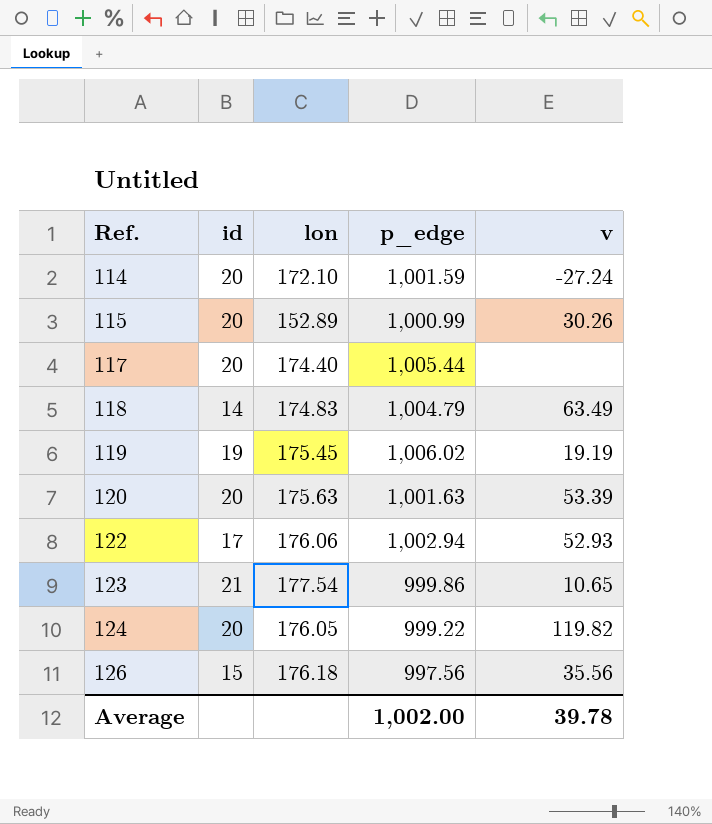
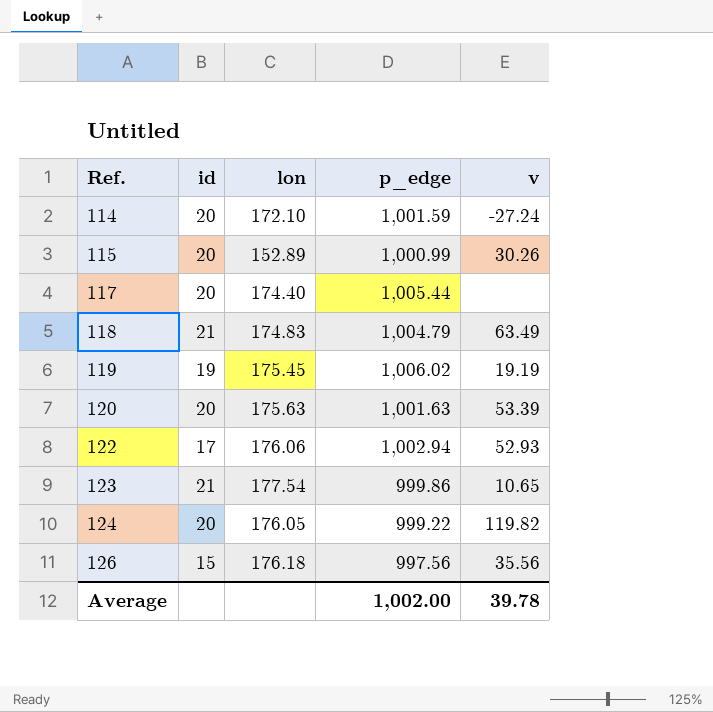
118 | id: 14 -> 21

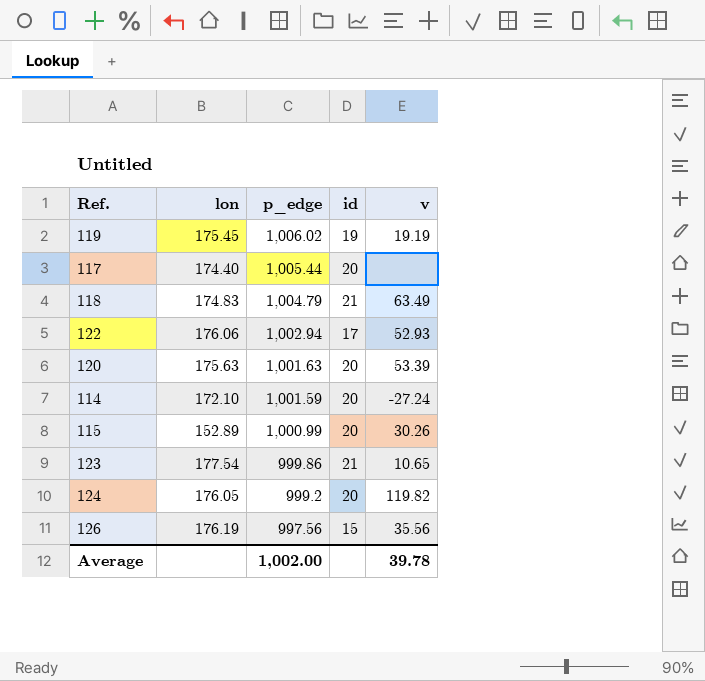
row order: Ref. ascending -> p_edge descending
column id | position: 2 -> 4
124 | p_edge: 999.22 -> 999.2
126 | lon: 176.18 -> 176.19

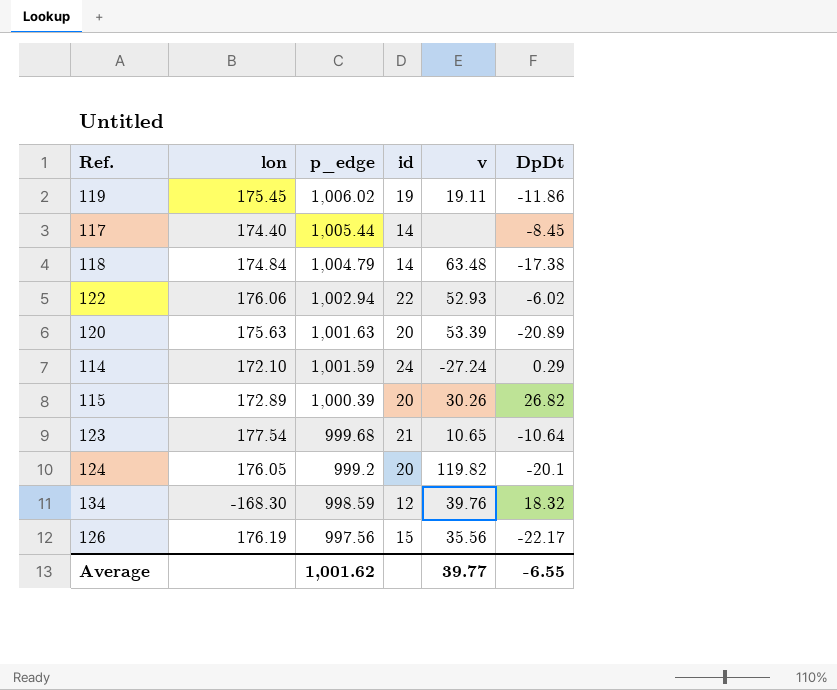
column DpDt | position: none -> 6
119 | v: 19.19 -> 19.11
117 | id: 20 -> 14
118 | lon: 174.83 -> 174.84
118 | id: 21 -> 14
118 | v: 63.49 -> 63.48
122 | id: 17 -> 22
114 | id: 20 -> 24
115 | lon: 152.89 -> 172.89
115 | p_edge: 1,000.99 -> 1,000.39
123 | p_edge: 999.86 -> 999.68
row 134: none -> -168.30 | 998.59 | 12 | 39.76 | 18.32
Average | p_edge: 1,002.00 -> 1,001.62
Average | v: 39.78 -> 39.77

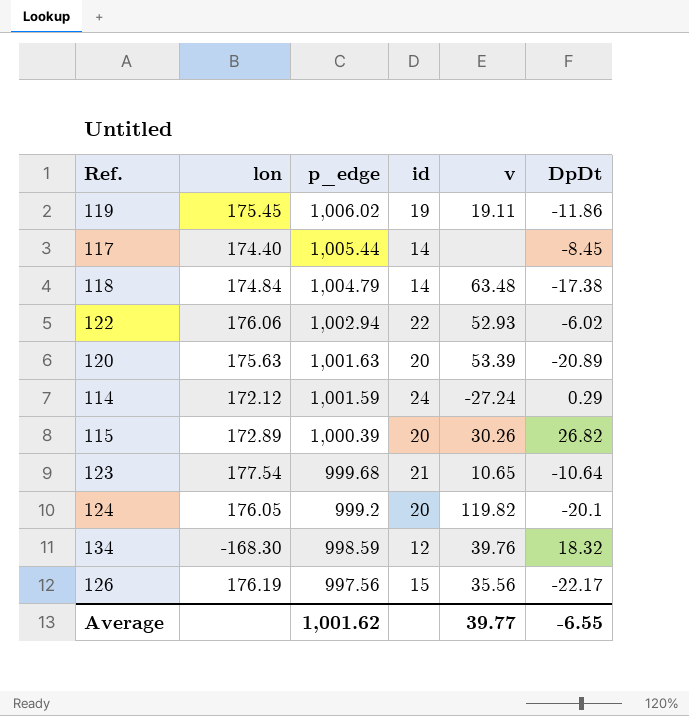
114 | lon: 172.10 -> 172.12

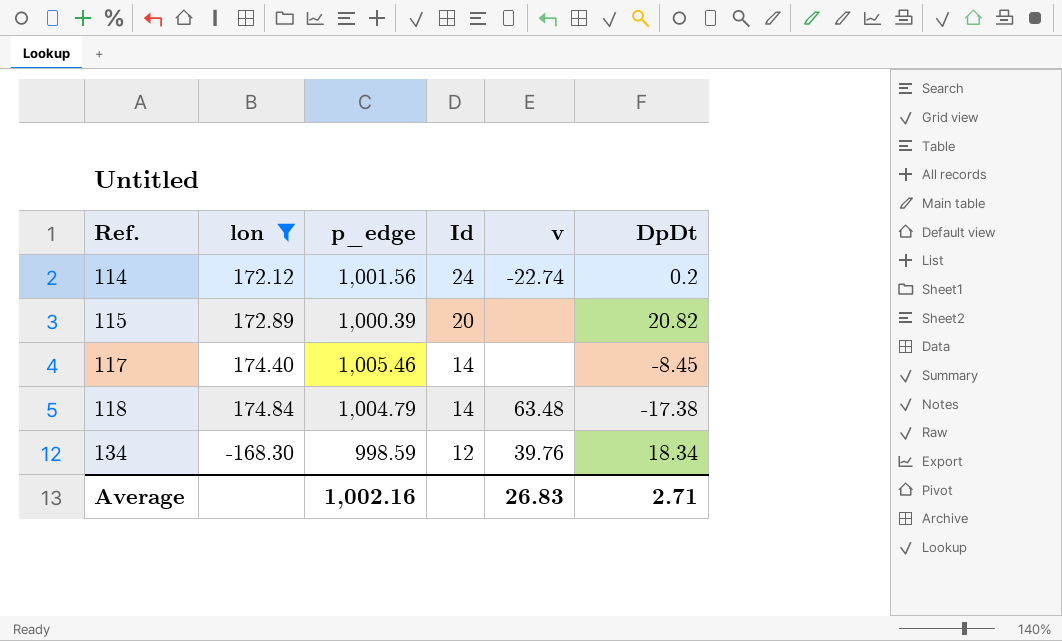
filter: none -> lon <= 174.84
row order: p_edge descending -> Ref. ascending
column name: id -> Id
114 | p_edge: 1,001.59 -> 1,001.56
114 | v: -27.24 -> -22.74
114 | DpDt: 0.29 -> 0.2
115 | v: 30.26 -> none
115 | DpDt: 26.82 -> 20.82
117 | p_edge: 1,005.44 -> 1,005.46
134 | DpDt: 18.32 -> 18.34
Average | p_edge: 1,001.62 -> 1,002.16
Average | v: 39.77 -> 26.83
Average | DpDt: -6.55 -> 2.71

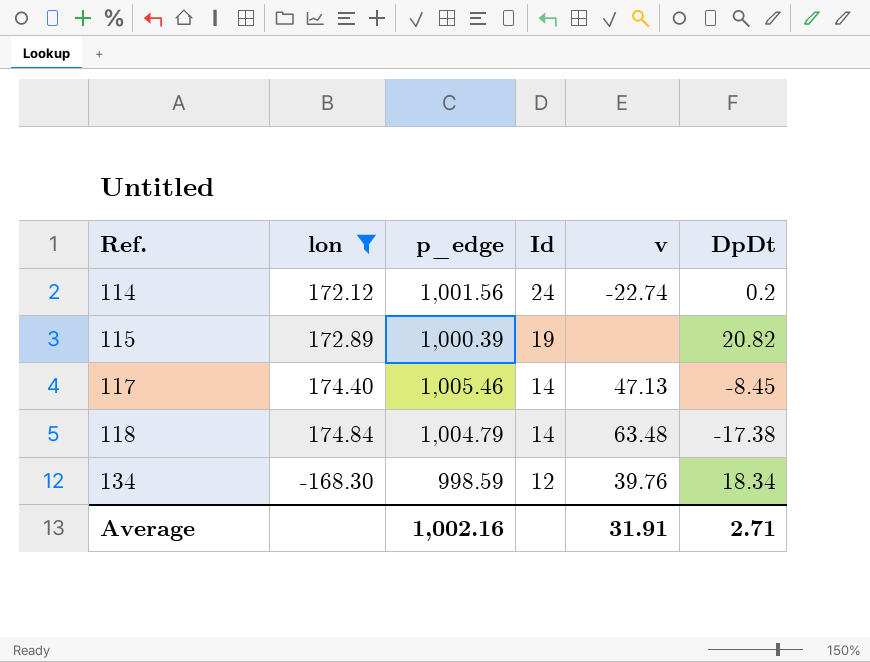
115 | Id: 20 -> 19
117 | v: none -> 47.13
Average | v: 26.83 -> 31.91

